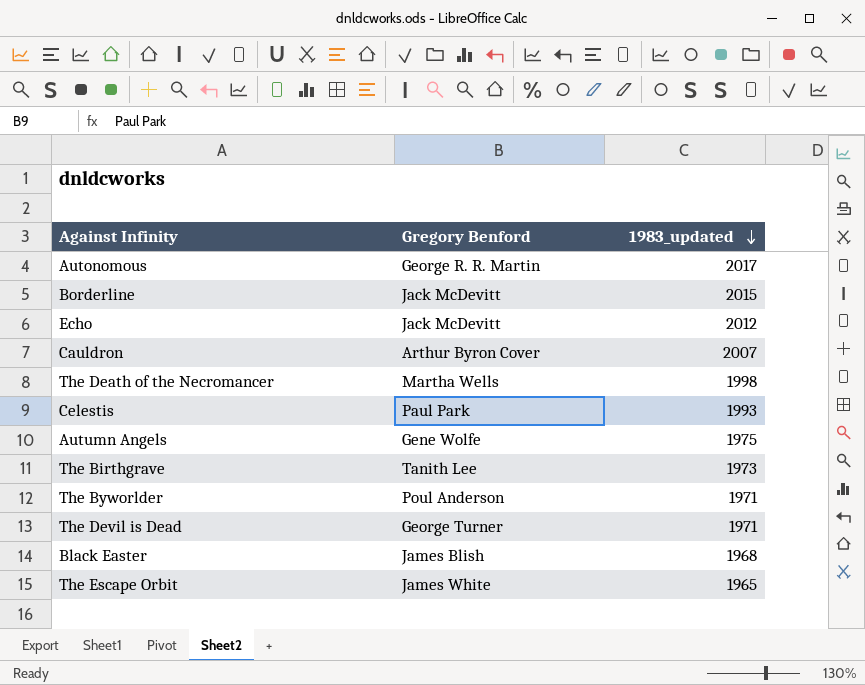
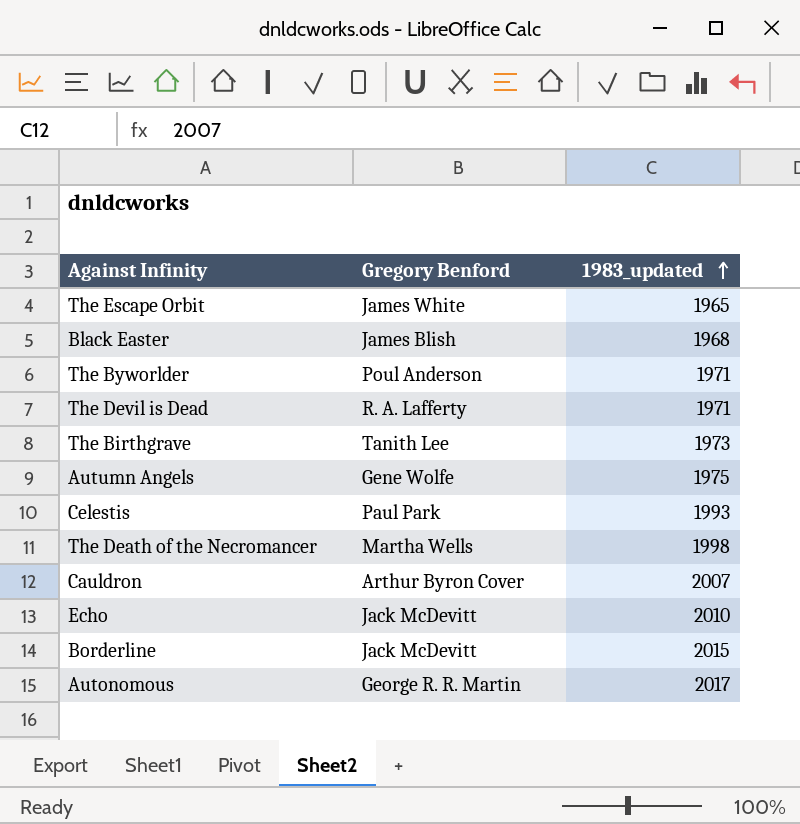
row order: 1983_updated descending -> 1983_updated ascending
The Devil is Dead | Gregory Benford: George Turner -> R. A. Lafferty
Echo | 1983_updated: 2012 -> 2010

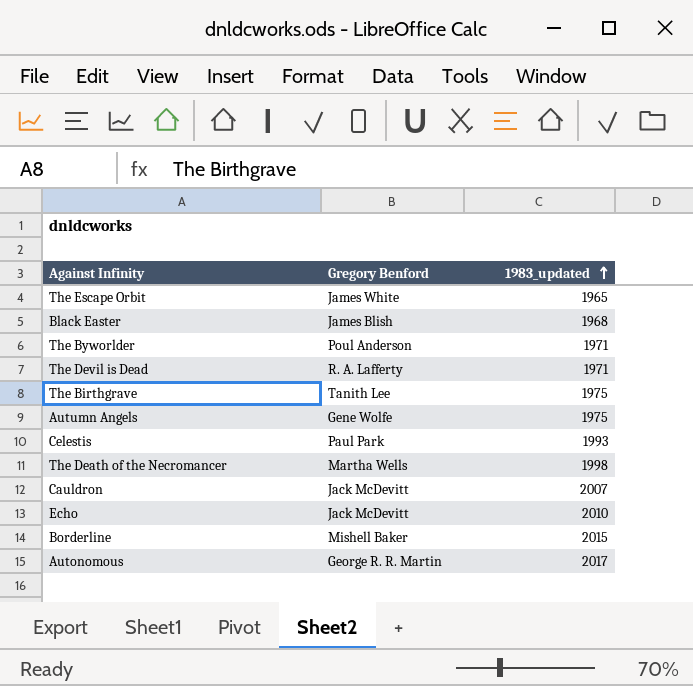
The Birthgrave | 1983_updated: 1973 -> 1975
Cauldron | Gregory Benford: Arthur Byron Cover -> Jack McDevitt
Borderline | Gregory Benford: Jack McDevitt -> Mishell Baker

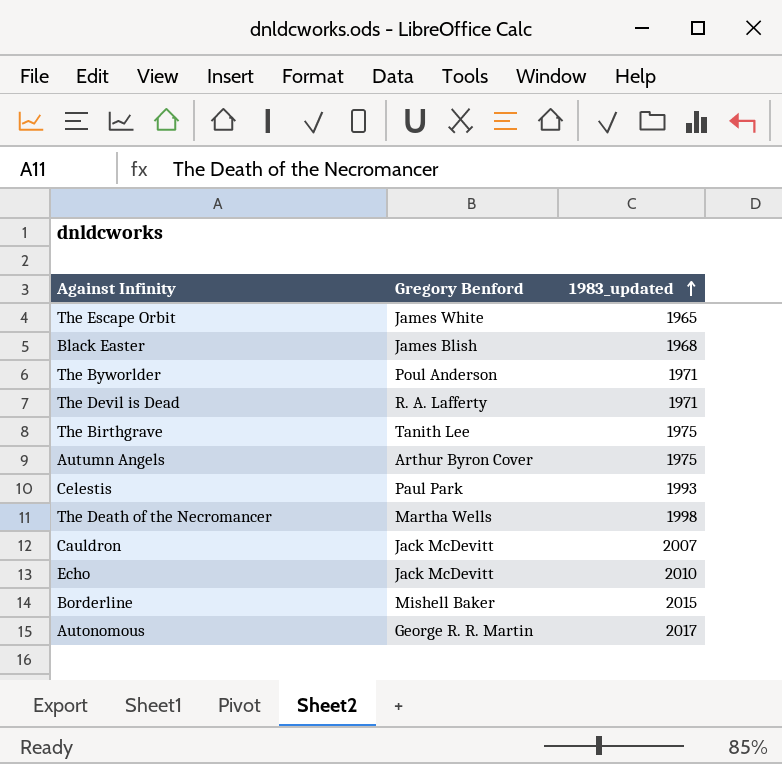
Autumn Angels | Gregory Benford: Gene Wolfe -> Arthur Byron Cover

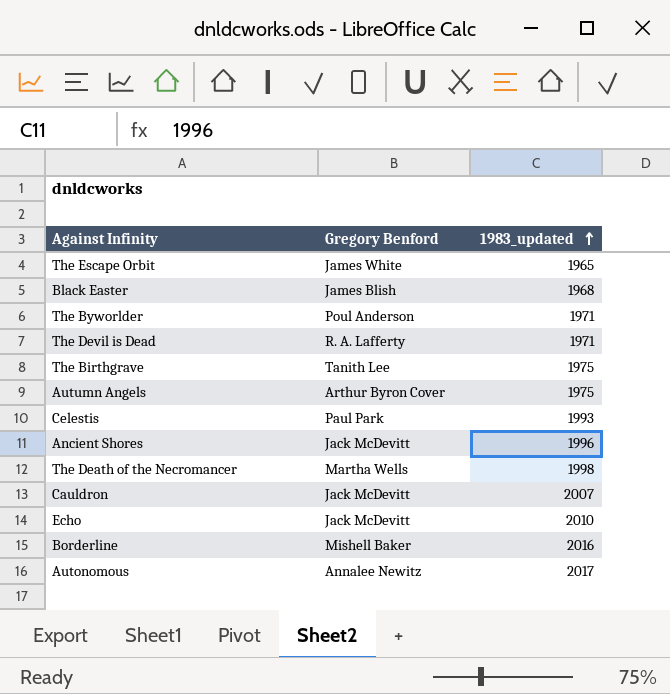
row Ancient Shores: none -> Jack McDevitt | 1996
Borderline | 1983_updated: 2015 -> 2016
Autonomous | Gregory Benford: George R. R. Martin -> Annalee Newitz

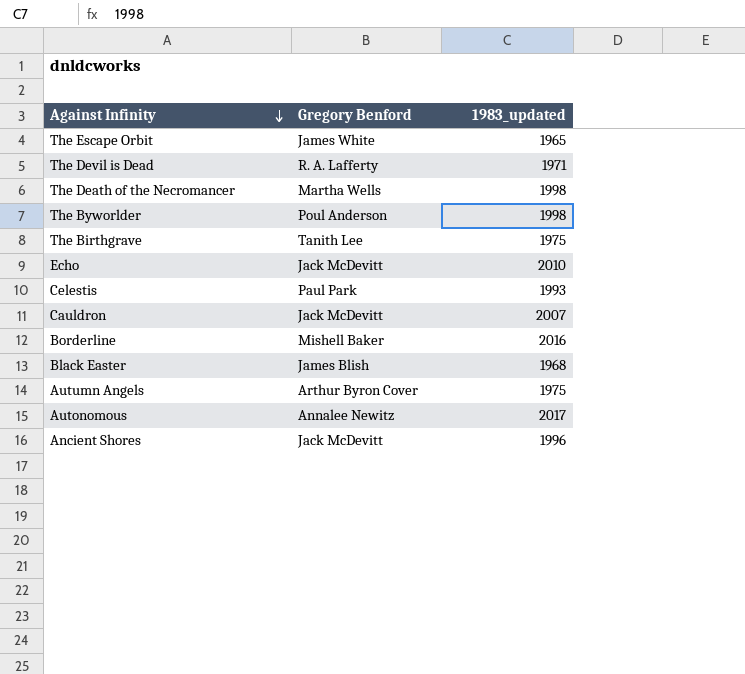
row order: 1983_updated ascending -> Against Infinity descending
The Byworlder | 1983_updated: 1971 -> 1998

